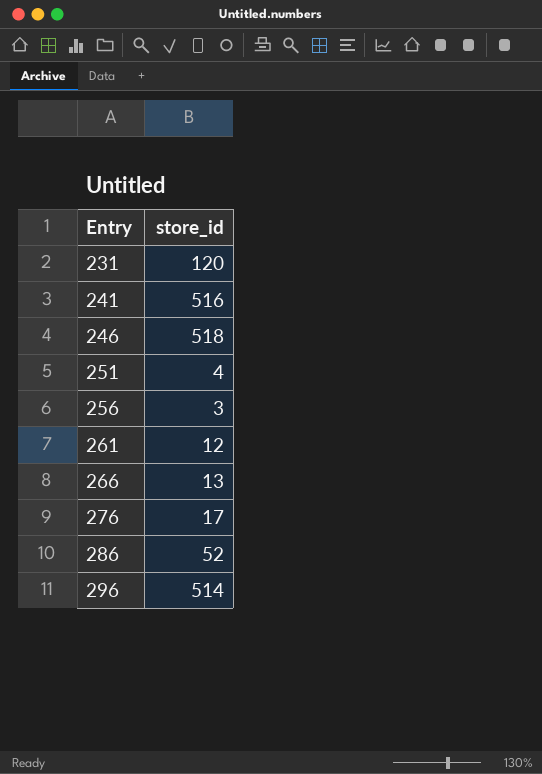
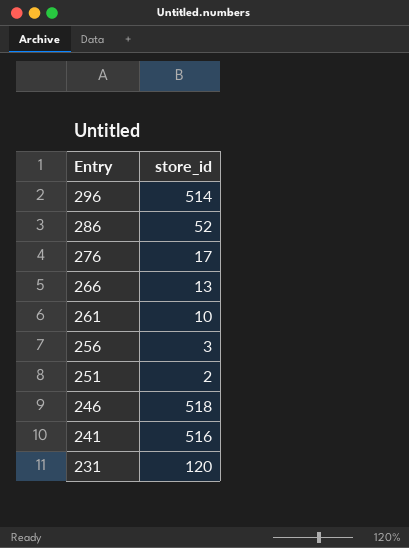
row order: Entry ascending -> Entry descending
261 | store_id: 12 -> 10
251 | store_id: 4 -> 2

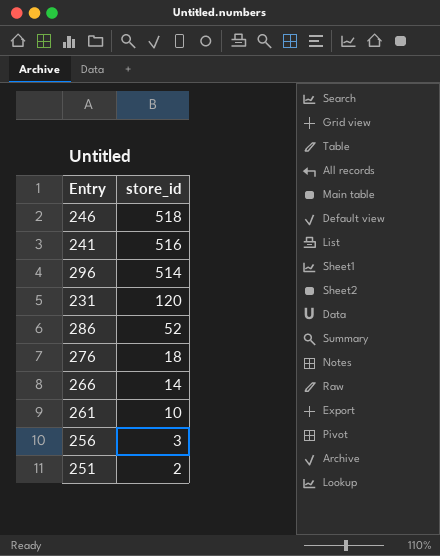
row order: Entry descending -> store_id descending
276 | store_id: 17 -> 18
266 | store_id: 13 -> 14

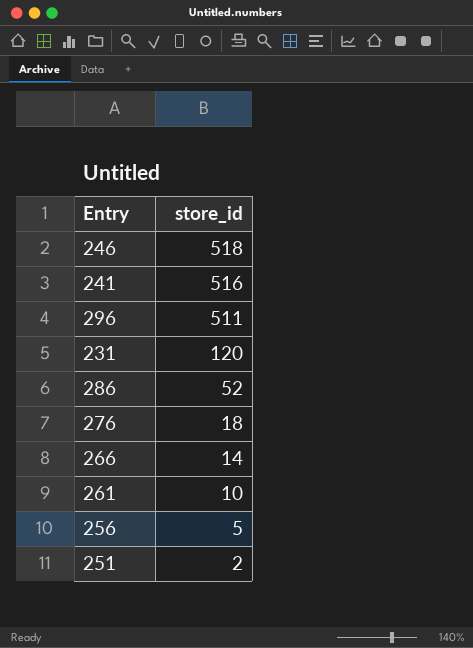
296 | store_id: 514 -> 511
256 | store_id: 3 -> 5

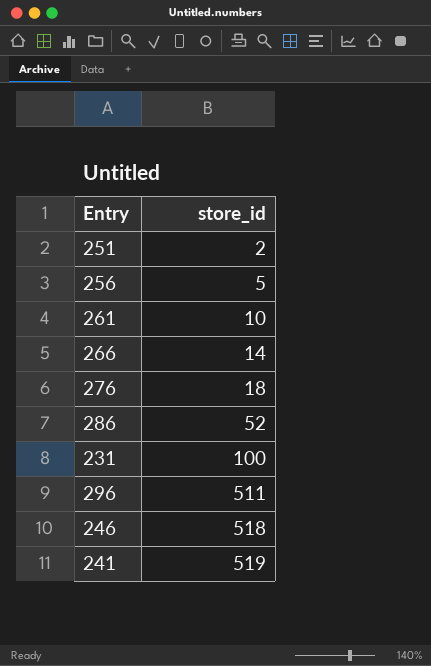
row order: store_id descending -> store_id ascending
231 | store_id: 120 -> 100
241 | store_id: 516 -> 519

